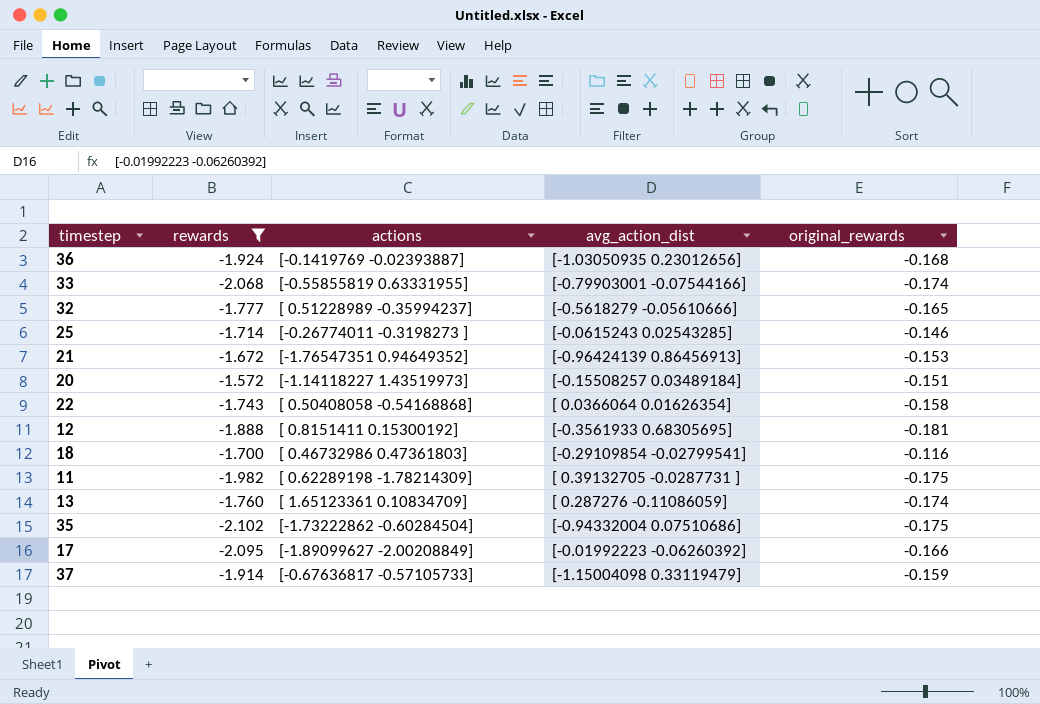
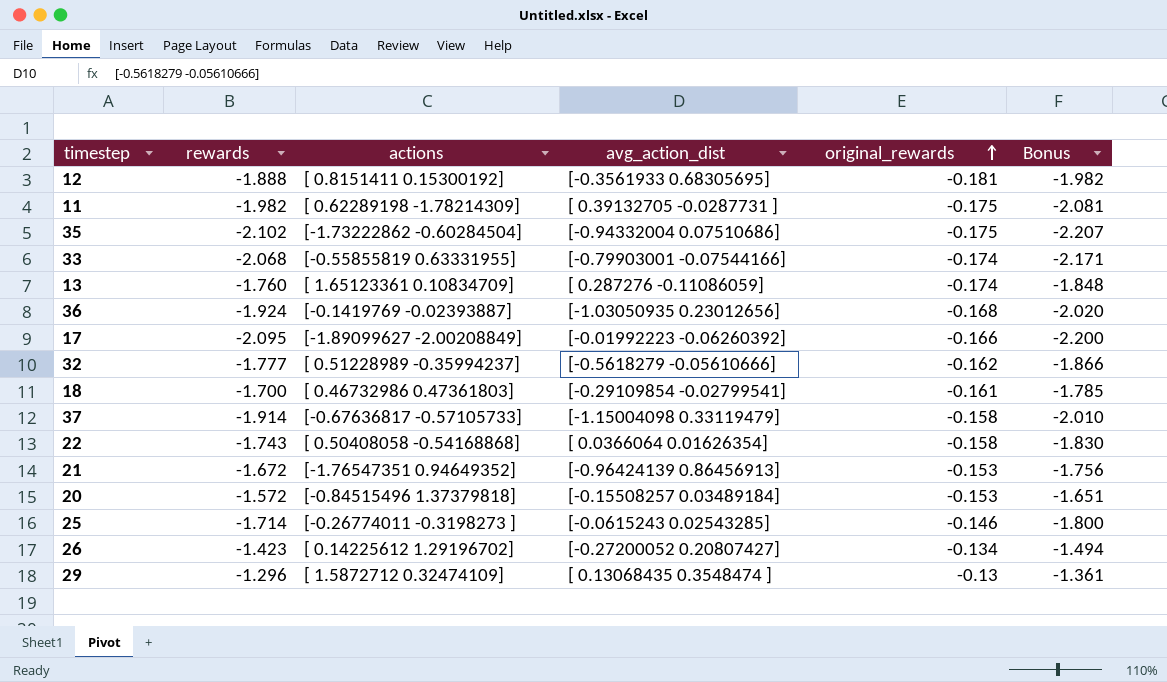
filter: rewards <= -1.572 -> none
row order: none -> original_rewards ascending
column Bonus | formula: none -> [rewards] * 1.05
32 | original_rewards: -0.165 -> -0.162
18 | original_rewards: -0.116 -> -0.161
37 | original_rewards: -0.159 -> -0.158
20 | actions: [-1.14118227 1.43519973] -> [-0.84515496 1.37379818]
20 | original_rewards: -0.151 -> -0.153

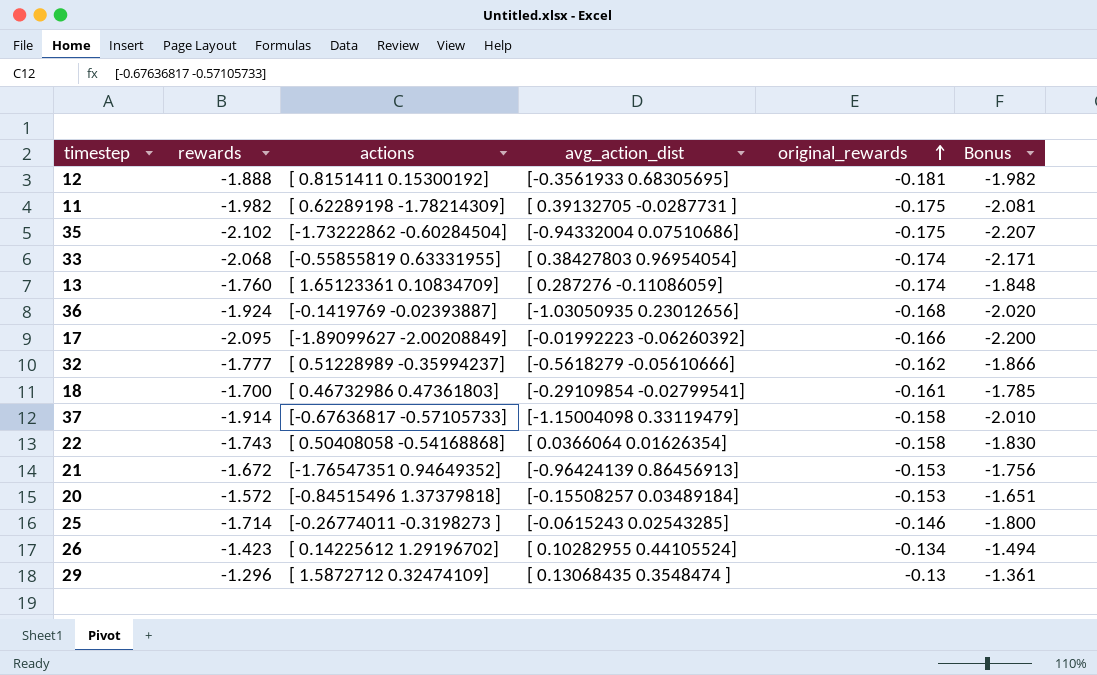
33 | avg_action_dist: [-0.79903001 -0.07544166] -> [ 0.38427803 0.96954054]
26 | avg_action_dist: [-0.27200052 0.20807427] -> [ 0.10282955 0.44105524]

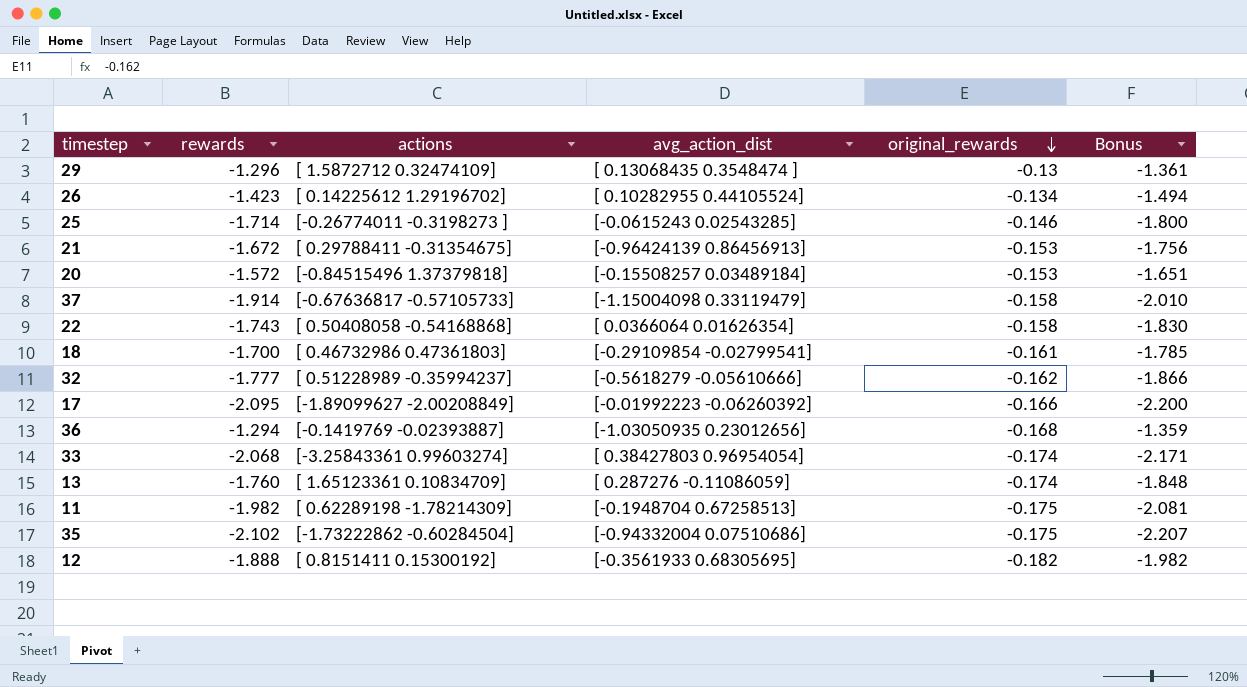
row order: original_rewards ascending -> original_rewards descending
21 | actions: [-1.76547351 0.94649352] -> [ 0.29788411 -0.31354675]
36 | rewards: -1.924 -> -1.294
36 | Bonus: -2.020 -> -1.359
33 | actions: [-0.55855819 0.63331955] -> [-3.25843361 0.99603274]
11 | avg_action_dist: [ 0.39132705 -0.0287731 ] -> [-0.1948704 0.67258513]
12 | original_rewards: -0.181 -> -0.182

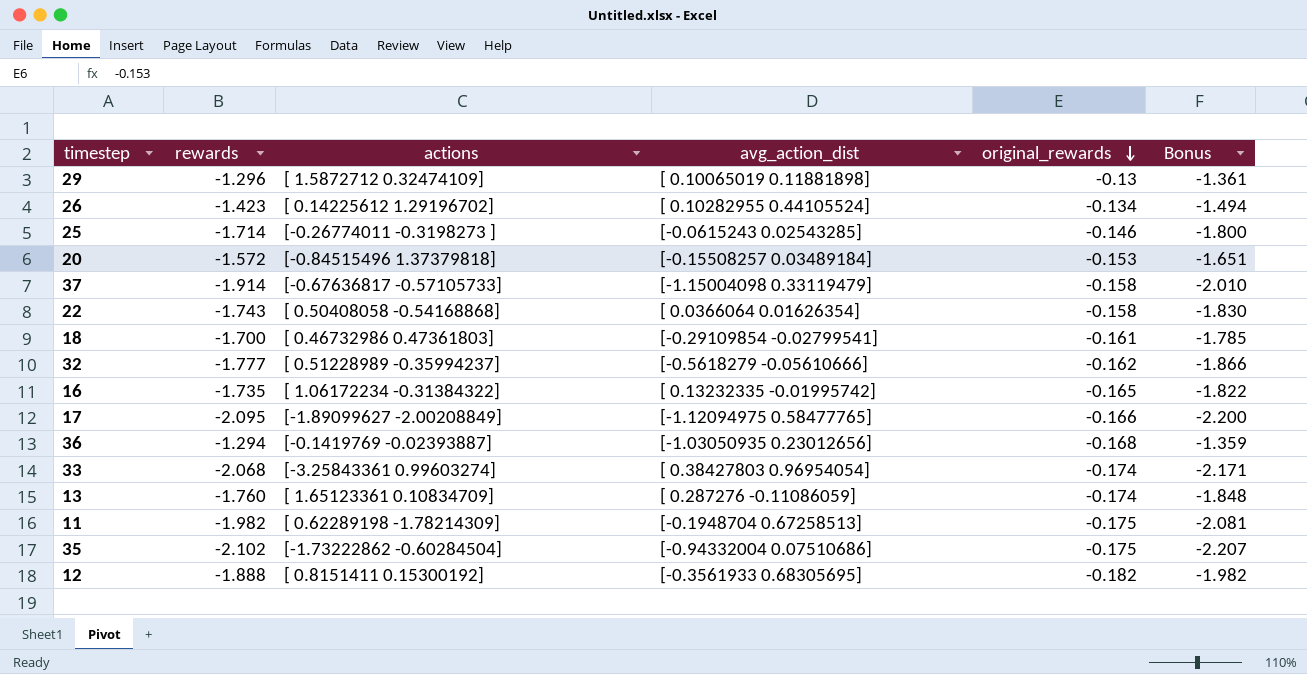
row 21: -1.672 | [ 0.29788411 -0.31354675] | [-0.96424139 0.86456913] | -0.153 | -1.756 -> none
29 | avg_action_dist: [ 0.13068435 0.3548474 ] -> [ 0.10065019 0.11881898]
row 16: none -> -1.735 | [ 1.06172234 -0.31384322] | [ 0.13232335 -0.01995742] | -0.165 | -1.822
17 | avg_action_dist: [-0.01992223 -0.06260392] -> [-1.12094975 0.58477765]

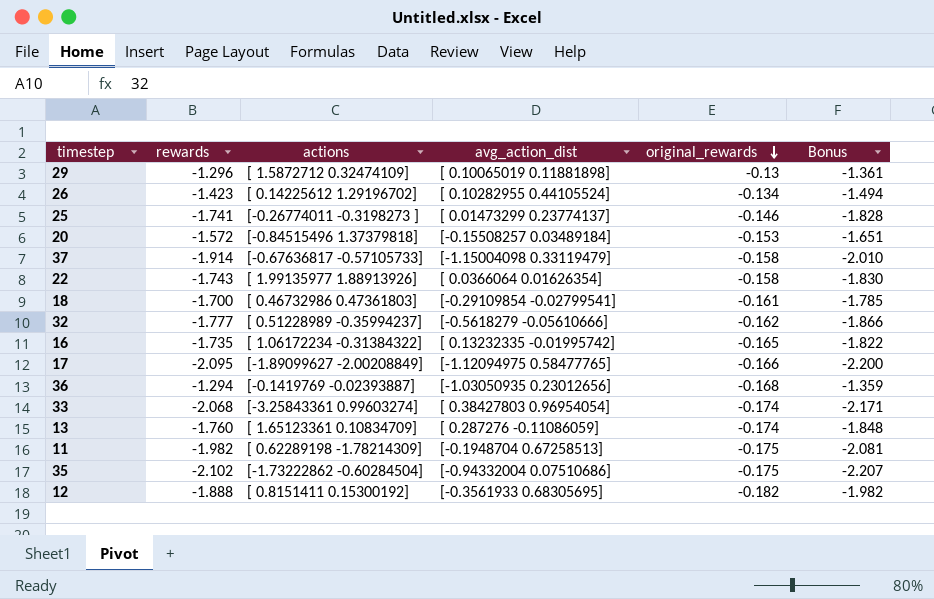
25 | rewards: -1.714 -> -1.741
25 | avg_action_dist: [-0.0615243 0.02543285] -> [ 0.01473299 0.23774137]
25 | Bonus: -1.800 -> -1.828
22 | actions: [ 0.50408058 -0.54168868] -> [ 1.99135977 1.88913926]

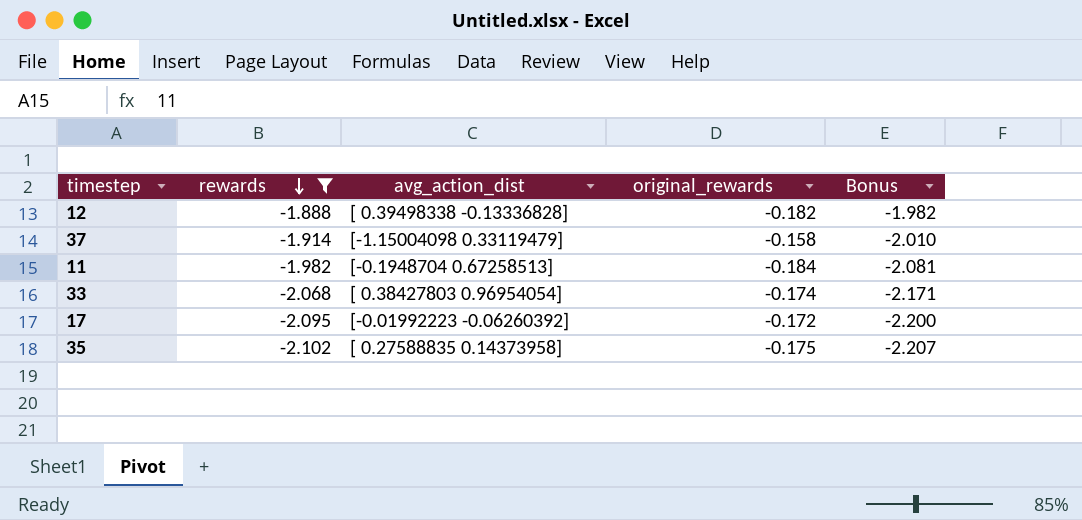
filter: none -> rewards <= -1.888
row order: original_rewards descending -> rewards descending
column actions | position: 3 -> none
12 | avg_action_dist: [-0.3561933 0.68305695] -> [ 0.39498338 -0.13336828]
11 | original_rewards: -0.175 -> -0.184
17 | avg_action_dist: [-1.12094975 0.58477765] -> [-0.01992223 -0.06260392]
17 | original_rewards: -0.166 -> -0.172
35 | avg_action_dist: [-0.94332004 0.07510686] -> [ 0.27588835 0.14373958]

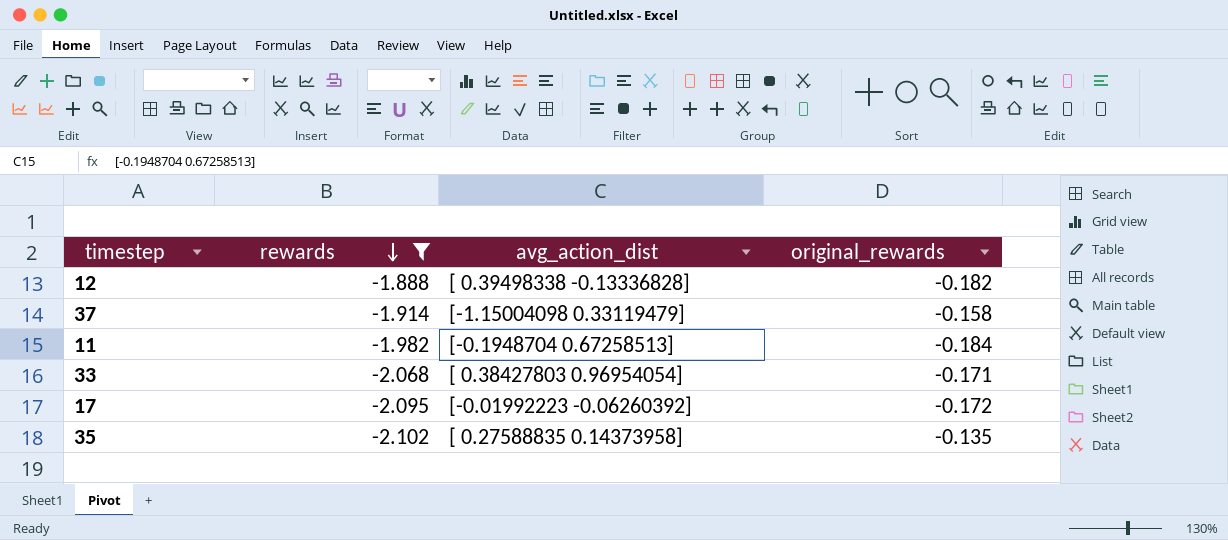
column Bonus | formula: [rewards] * 1.05 -> none
33 | original_rewards: -0.174 -> -0.171
35 | original_rewards: -0.175 -> -0.135

